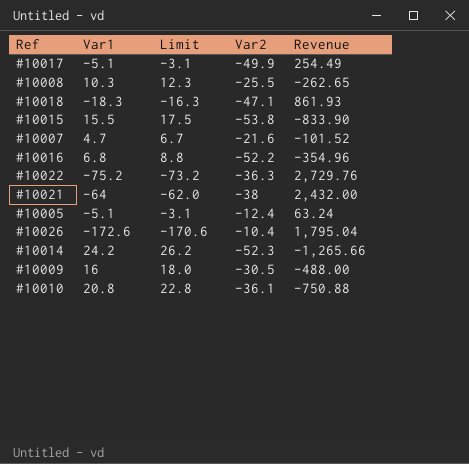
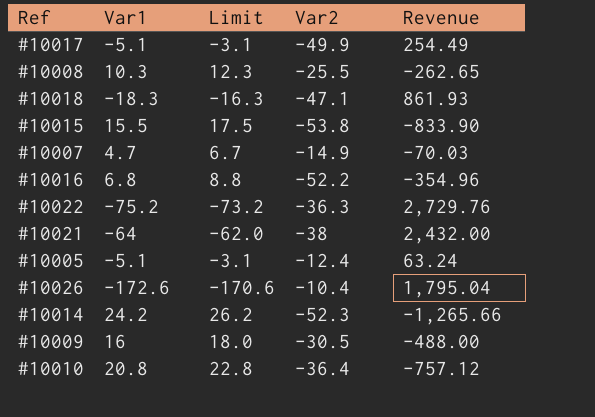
#10007 | Var2: -21.6 -> -14.9
#10007 | Revenue: -101.52 -> -70.03
#10010 | Var2: -36.1 -> -36.4
#10010 | Revenue: -750.88 -> -757.12

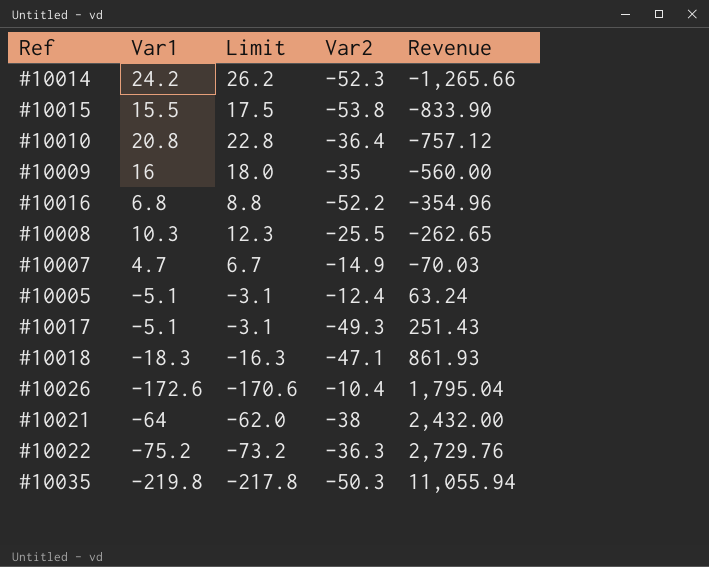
row order: none -> Revenue ascending
#10009 | Var2: -30.5 -> -35
#10009 | Revenue: -488.00 -> -560.00
#10017 | Var2: -49.9 -> -49.3
#10017 | Revenue: 254.49 -> 251.43
row #10035: none -> -219.8 | -217.8 | -50.3 | 11,055.94

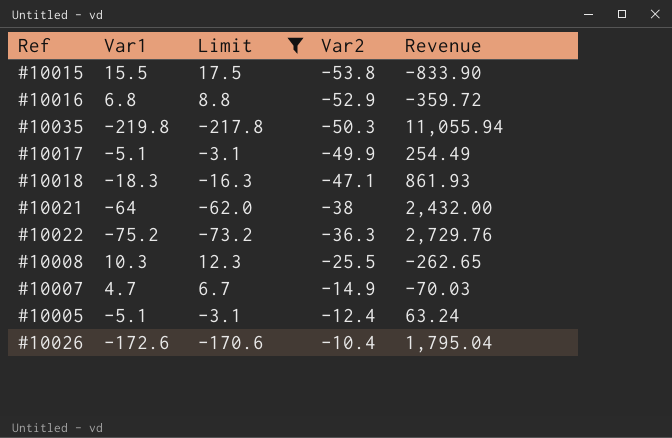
filter: none -> Limit <= 17.5
row order: Revenue ascending -> Var2 ascending
#10016 | Var2: -52.2 -> -52.9
#10016 | Revenue: -354.96 -> -359.72
#10017 | Var2: -49.3 -> -49.9
#10017 | Revenue: 251.43 -> 254.49

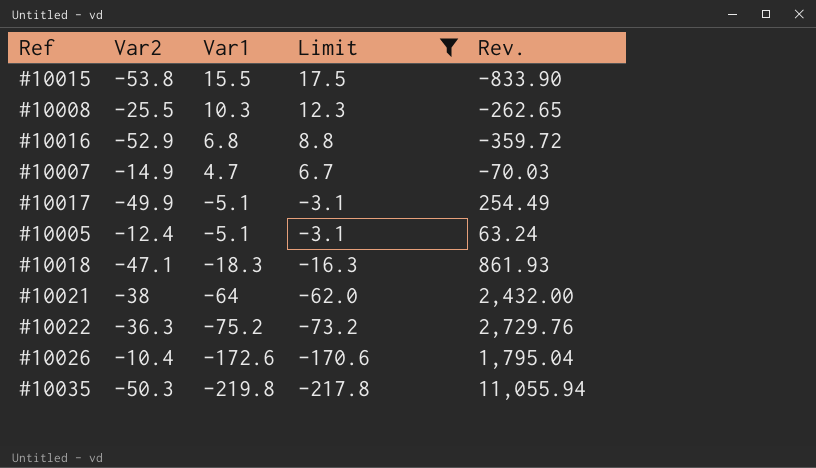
row order: Var2 ascending -> Var1 descending
column Var2 | position: 4 -> 2
column name: Revenue -> Rev.

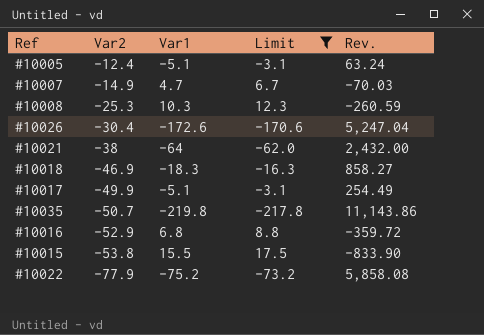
row order: Var1 descending -> Var2 descending
#10008 | Var2: -25.5 -> -25.3
#10008 | Rev.: -262.65 -> -260.59
#10026 | Var2: -10.4 -> -30.4
#10026 | Rev.: 1,795.04 -> 5,247.04
#10018 | Var2: -47.1 -> -46.9
#10018 | Rev.: 861.93 -> 858.27
#10035 | Var2: -50.3 -> -50.7
#10035 | Rev.: 11,055.94 -> 11,143.86
#10022 | Var2: -36.3 -> -77.9
#10022 | Rev.: 2,729.76 -> 5,858.08

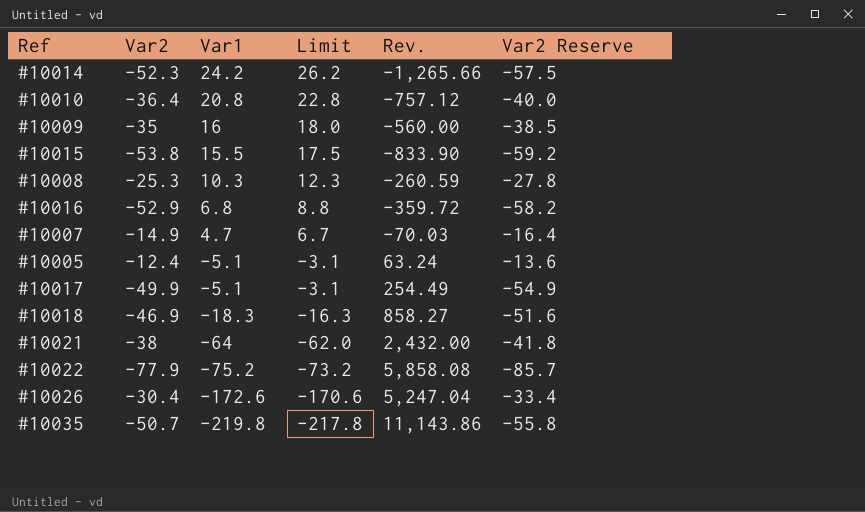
filter: Limit <= 17.5 -> none
row order: Var2 descending -> Var1 descending
column Var2 Reserve | formula: none -> [Var2] * 1.1

